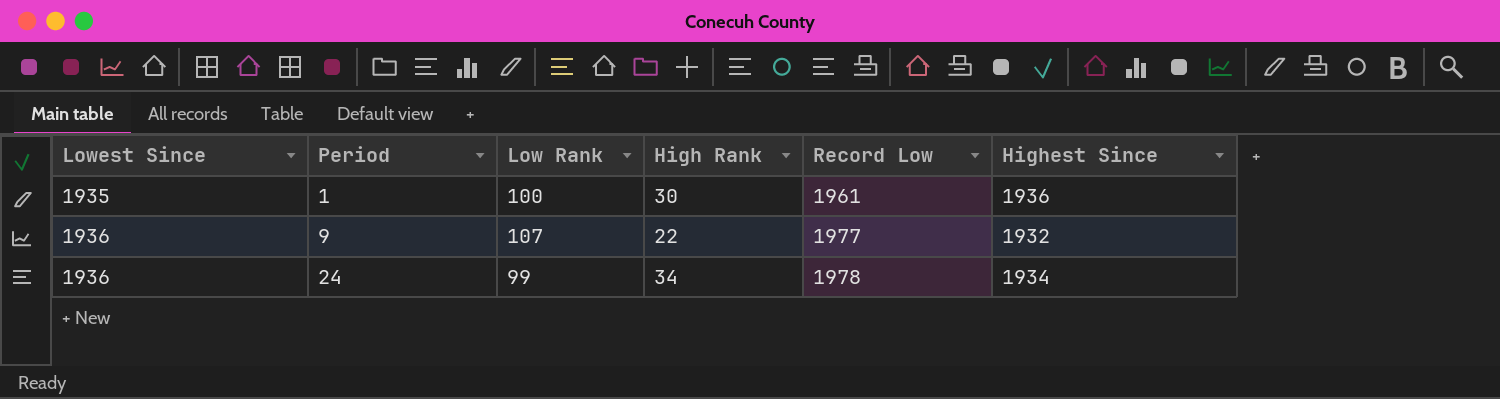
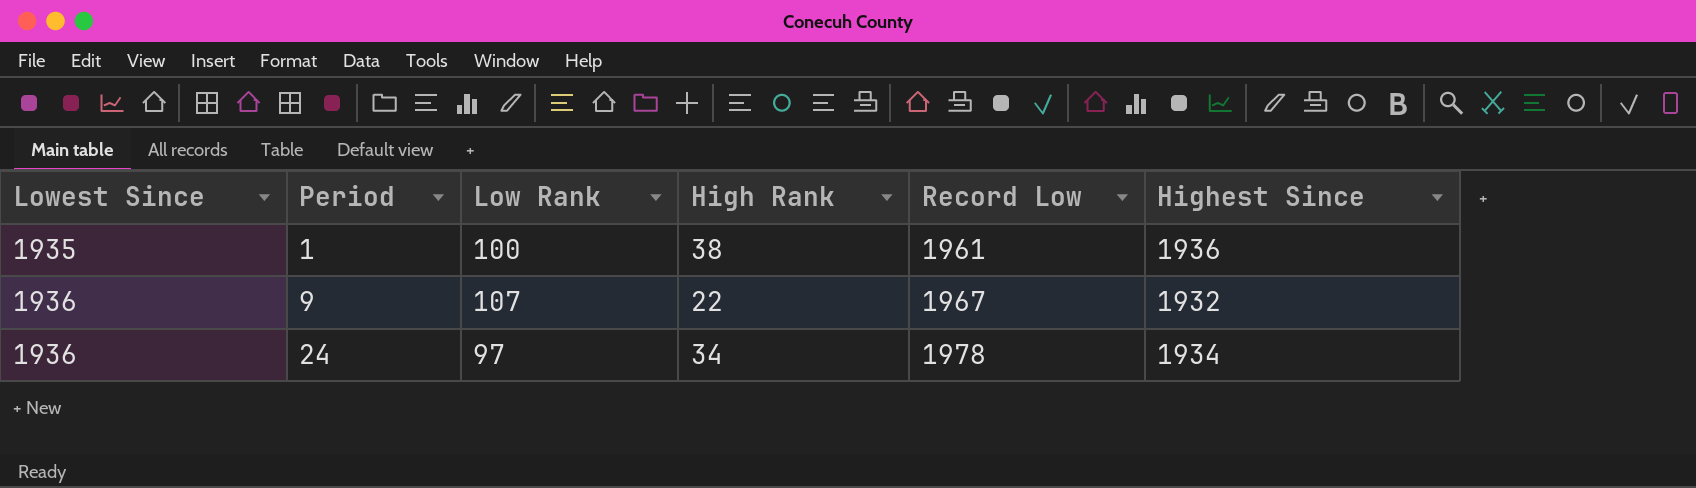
1 | High Rank: 30 -> 38
9 | Record Low: 1977 -> 1967
24 | Low Rank: 99 -> 97

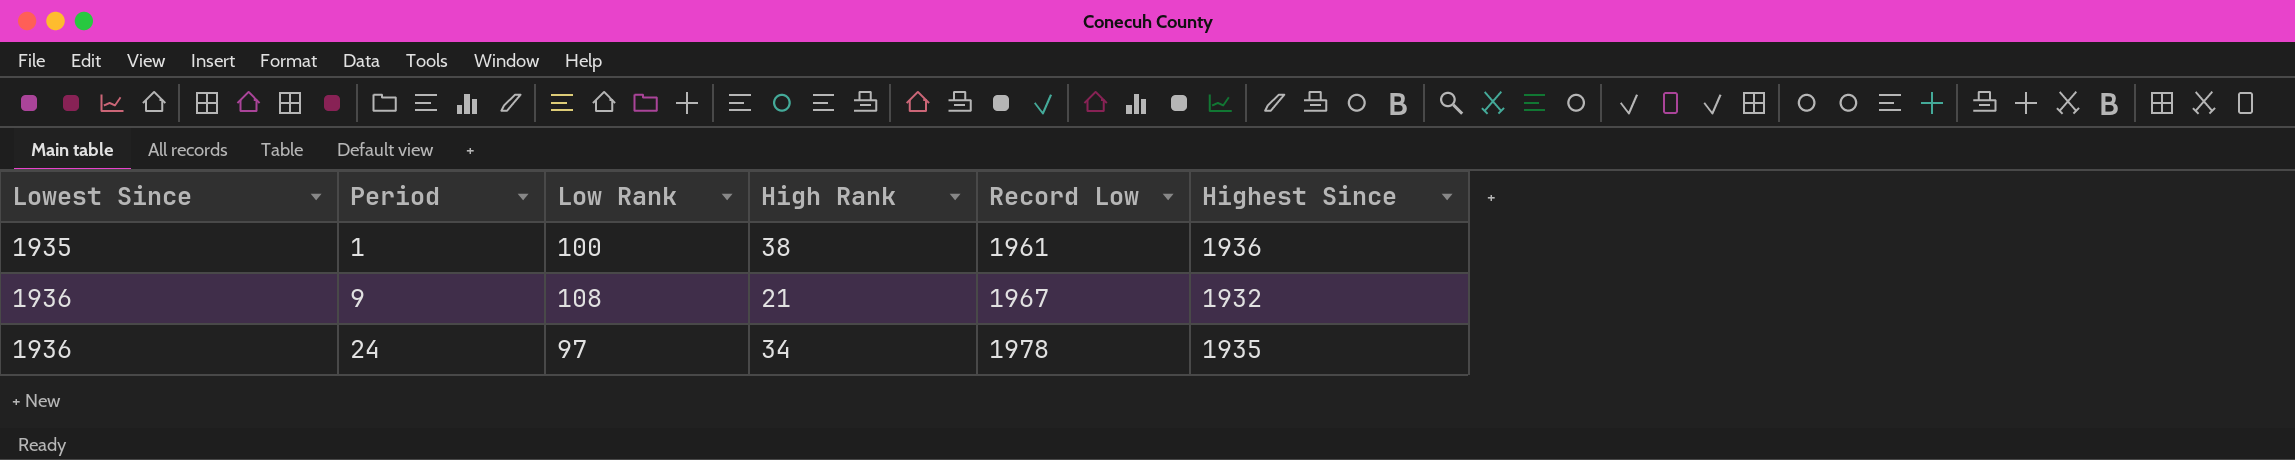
9 | Low Rank: 107 -> 108
9 | High Rank: 22 -> 21
24 | Highest Since: 1934 -> 1935

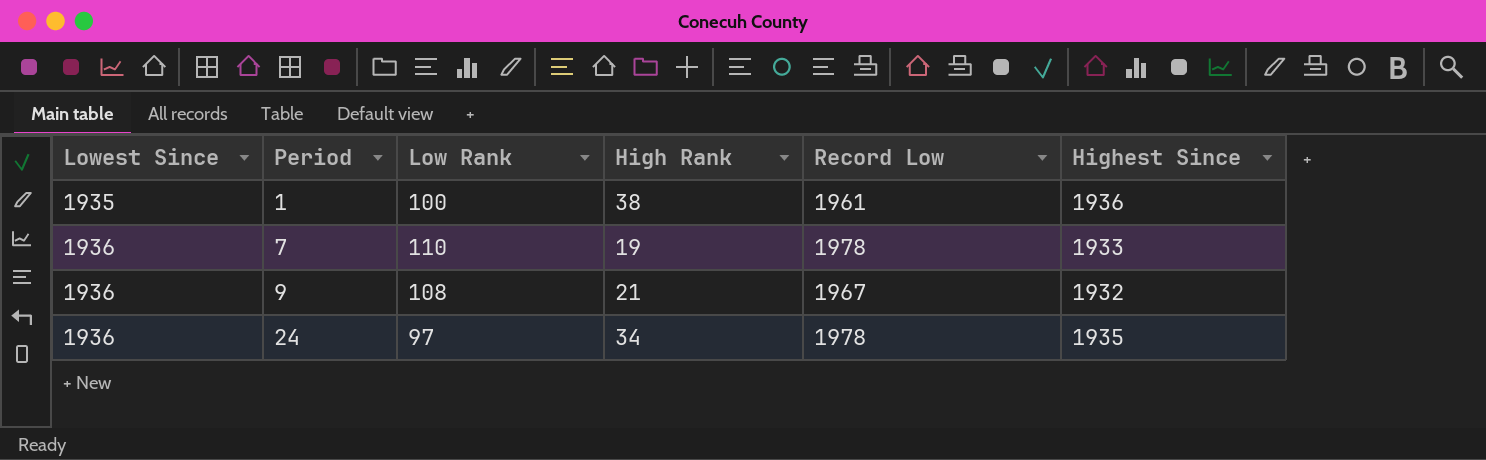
row 7: none -> 1936 | 110 | 19 | 1978 | 1933

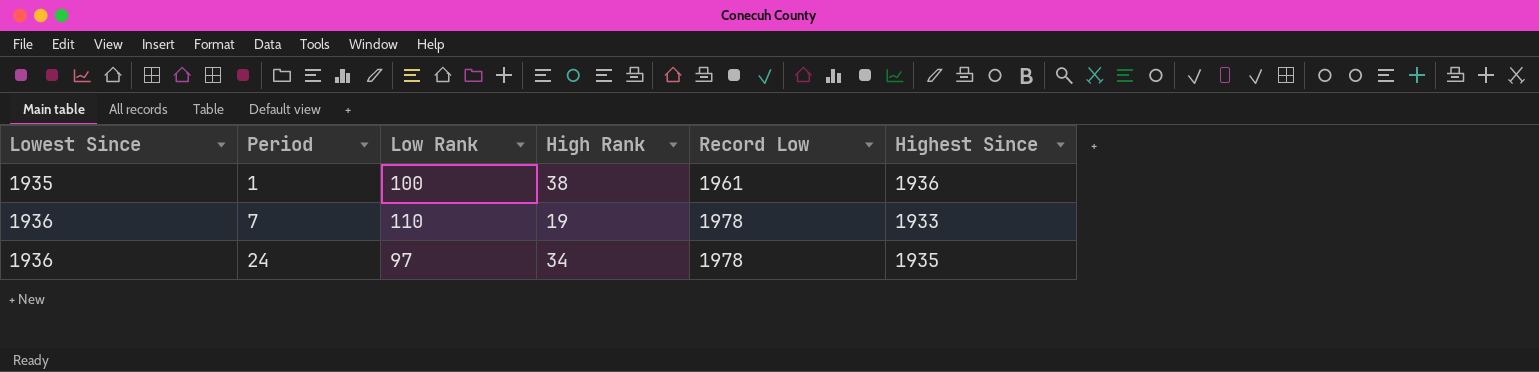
row 9: 1936 | 108 | 21 | 1967 | 1932 -> none

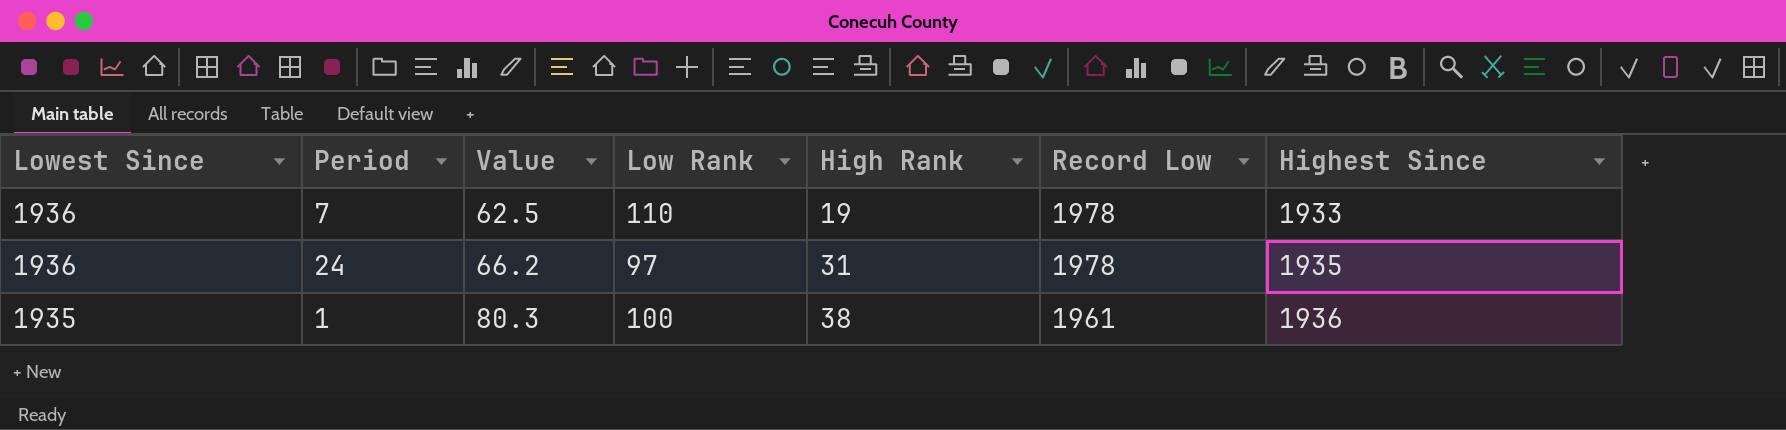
row order: Lowest Since ascending -> Lowest Since descending
column Value | position: none -> 3
24 | High Rank: 34 -> 31

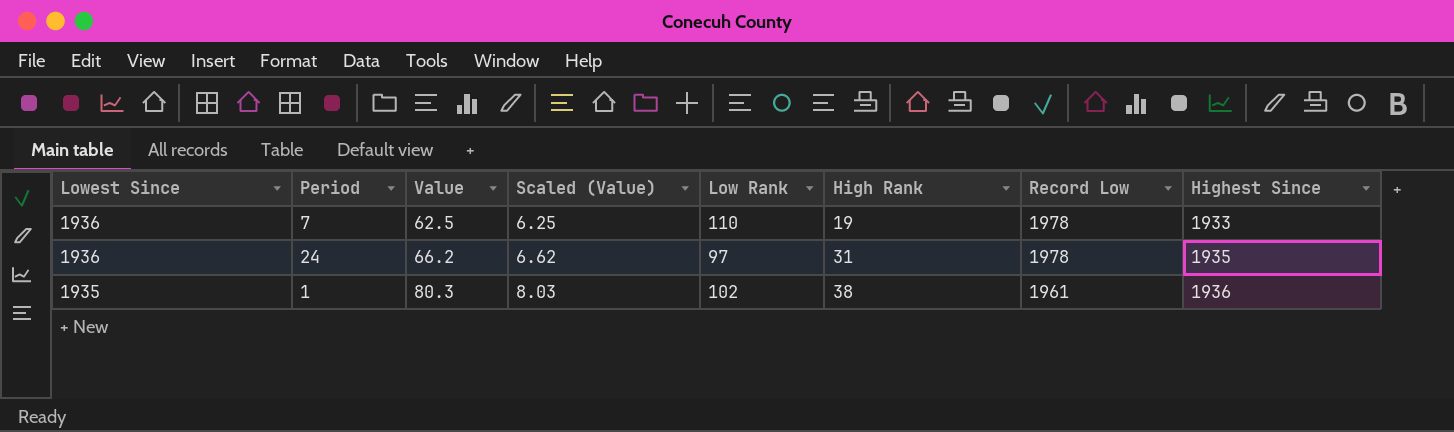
column Scaled (Value) | formula: none -> [Value] * 0.1
1 | Low Rank: 100 -> 102

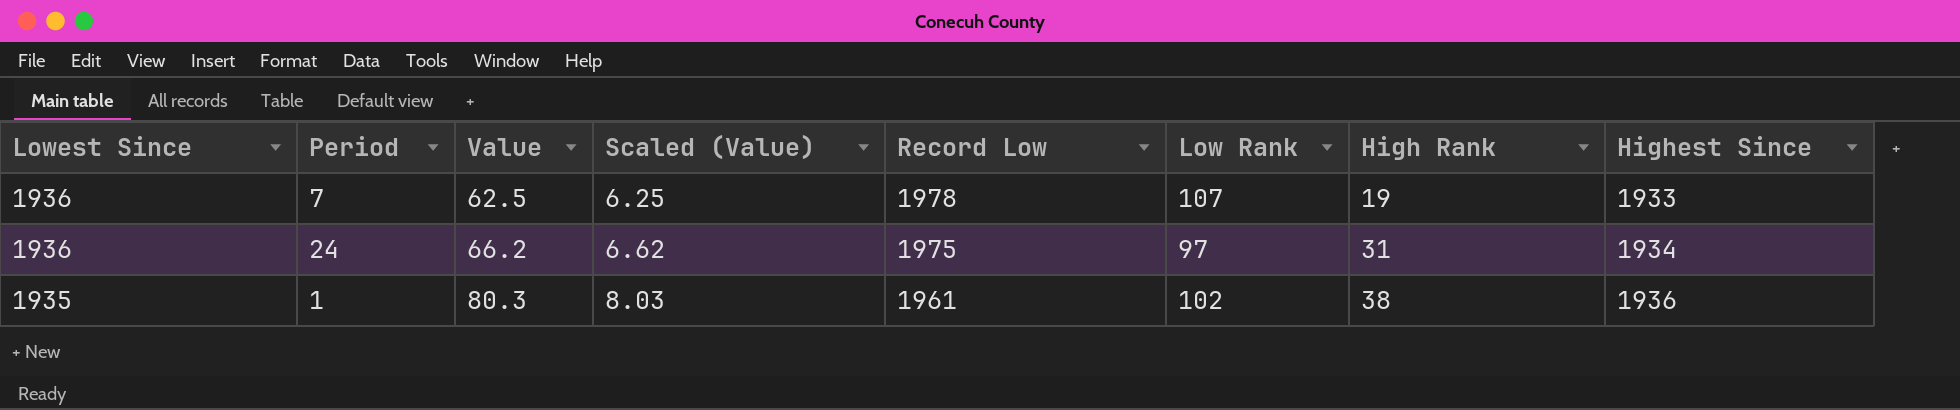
column Record Low | position: 7 -> 5
7 | Low Rank: 110 -> 107
24 | Record Low: 1978 -> 1975
24 | Highest Since: 1935 -> 1934

